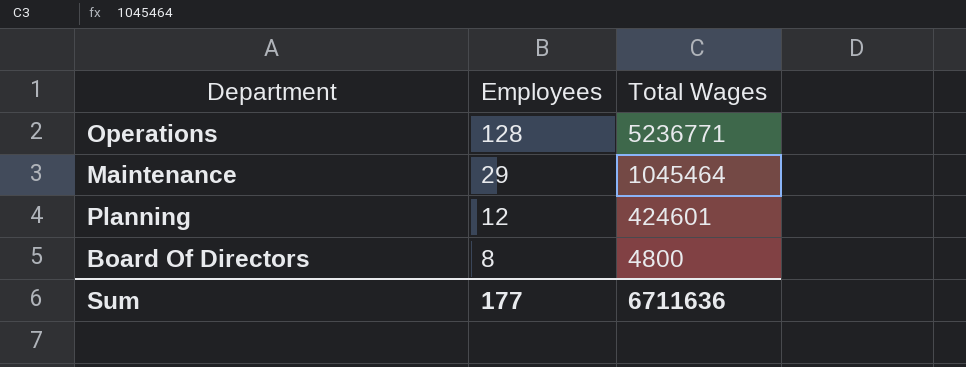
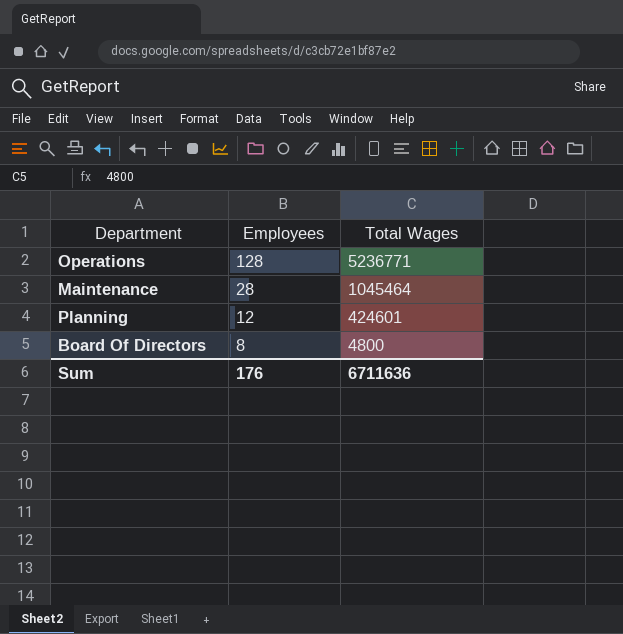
Maintenance | Employees: 29 -> 28
Sum | Employees: 177 -> 176

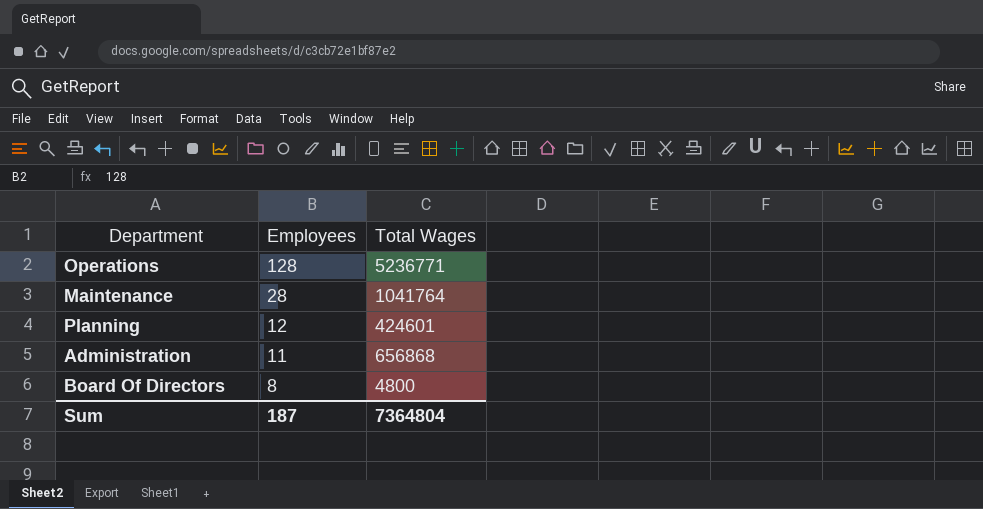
Maintenance | Total Wages: 1045464 -> 1041764
row Administration: none -> 11 | 656868
Sum | Employees: 176 -> 187
Sum | Total Wages: 6711636 -> 7364804

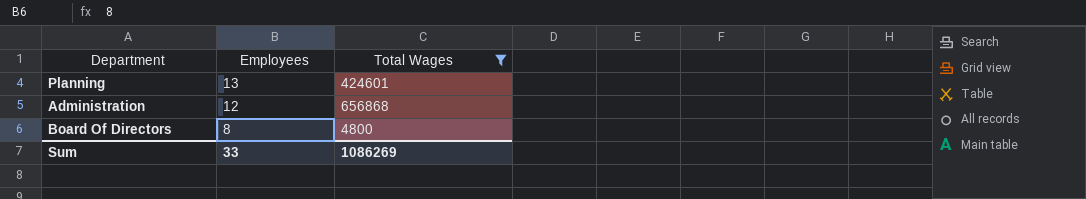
filter: none -> Total Wages <= 656868
Planning | Employees: 12 -> 13
Administration | Employees: 11 -> 12
Sum | Employees: 187 -> 33
Sum | Total Wages: 7364804 -> 1086269

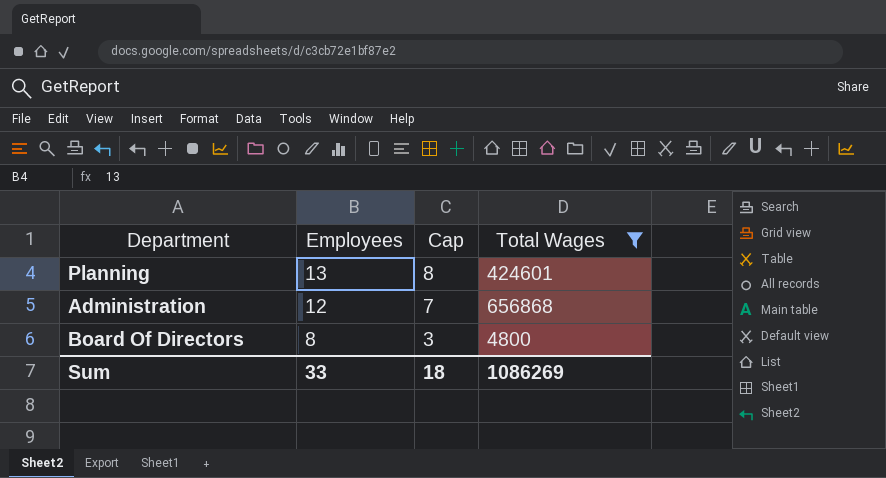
column Cap | formula: none -> [Employees] - 5

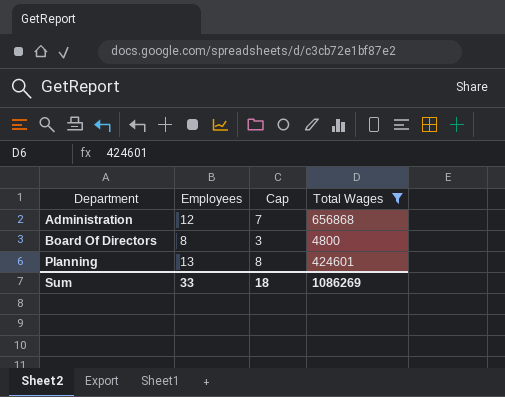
row order: Employees descending -> Department ascending

